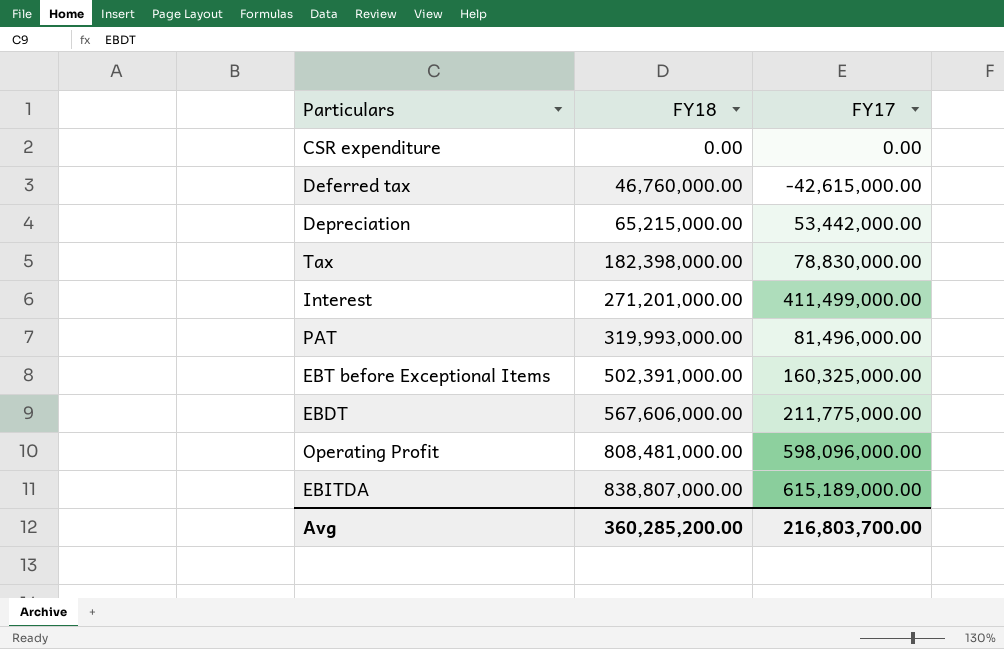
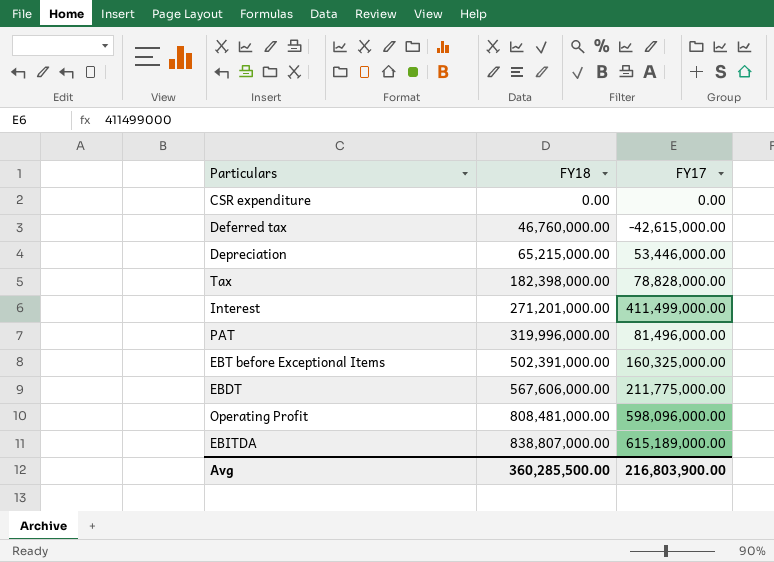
Depreciation | FY17: 53,442,000.00 -> 53,446,000.00
Tax | FY17: 78,830,000.00 -> 78,828,000.00
PAT | FY18: 319,993,000.00 -> 319,996,000.00
Avg | FY18: 360,285,200.00 -> 360,285,500.00
Avg | FY17: 216,803,700.00 -> 216,803,900.00

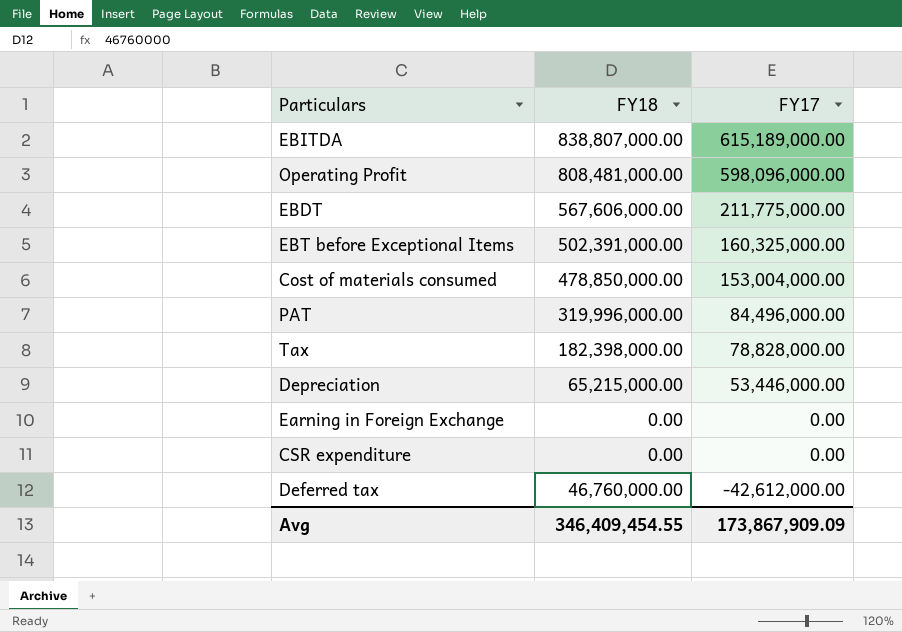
row order: FY18 ascending -> FY17 descending
row Interest: 271,201,000.00 | 411,499,000.00 -> none
row Cost of materials consumed: none -> 478,850,000.00 | 153,004,000.00
PAT | FY17: 81,496,000.00 -> 84,496,000.00
row Earning in Foreign Exchange: none -> 0.00 | 0.00
Deferred tax | FY17: -42,615,000.00 -> -42,612,000.00
Avg | FY18: 360,285,500.00 -> 346,409,454.55
Avg | FY17: 216,803,900.00 -> 173,867,909.09

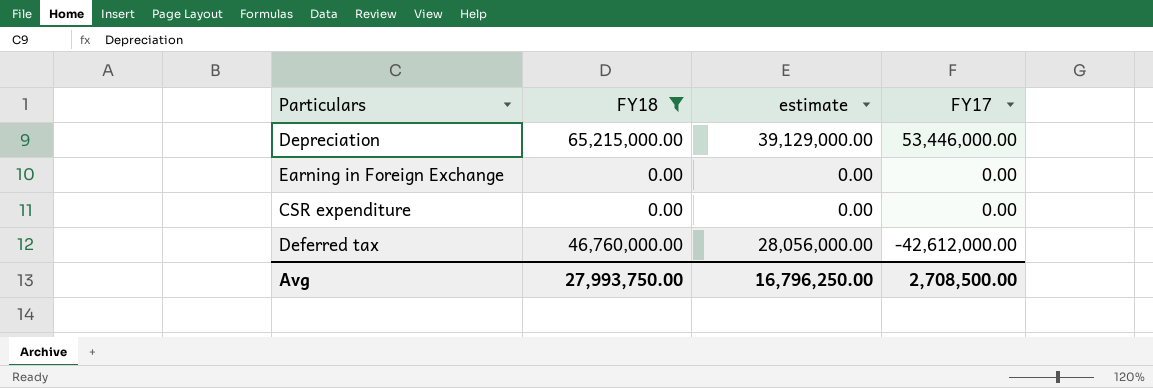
filter: none -> FY18 <= 65,215,000.00
column estimate | formula: none -> [FY18] * 0.6
Avg | FY18: 346,409,454.55 -> 27,993,750.00
Avg | FY17: 173,867,909.09 -> 2,708,500.00

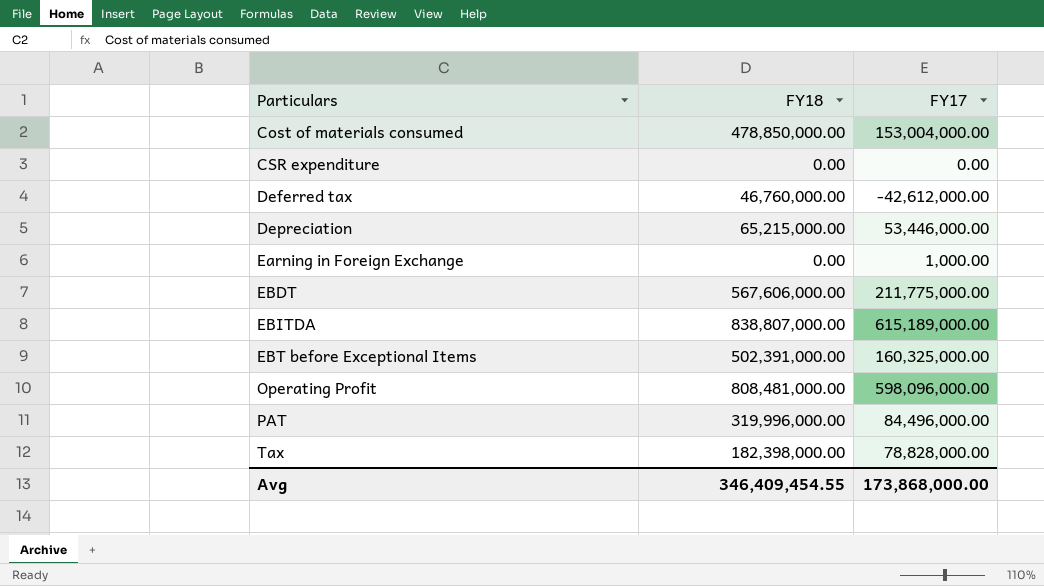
filter: FY18 <= 65,215,000.00 -> none
row order: FY17 descending -> Particulars ascending
column estimate | formula: [FY18] * 0.6 -> none
Earning in Foreign Exchange | FY17: 0.00 -> 1,000.00
Avg | FY18: 27,993,750.00 -> 346,409,454.55
Avg | FY17: 2,708,500.00 -> 173,868,000.00

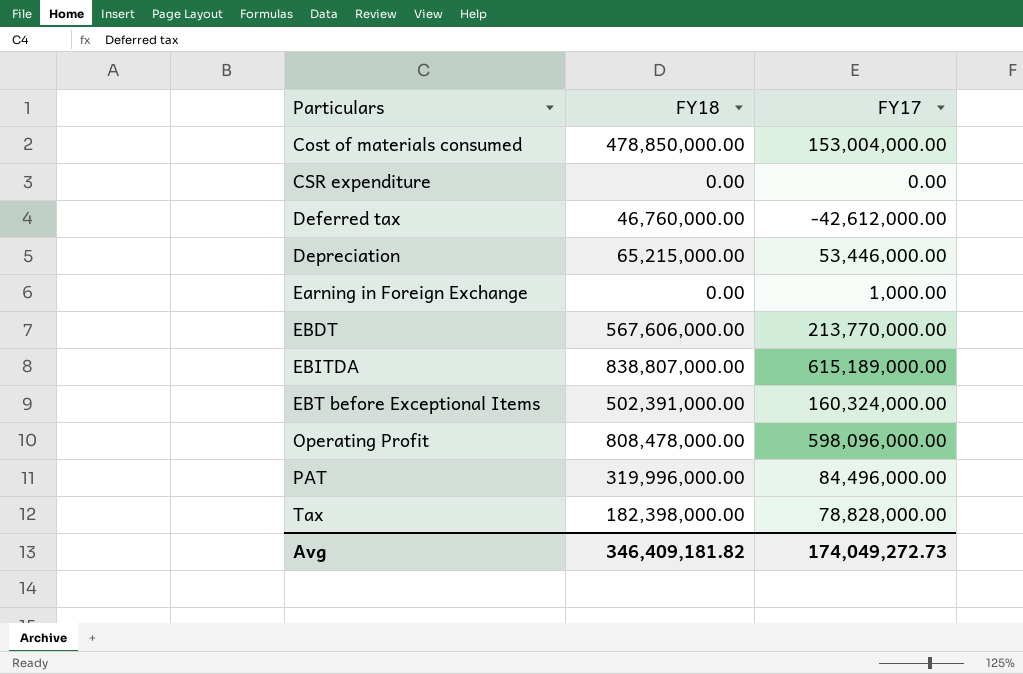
EBDT | FY17: 211,775,000.00 -> 213,770,000.00
EBT before Exceptional Items | FY17: 160,325,000.00 -> 160,324,000.00
Operating Profit | FY18: 808,481,000.00 -> 808,478,000.00
Avg | FY18: 346,409,454.55 -> 346,409,181.82
Avg | FY17: 173,868,000.00 -> 174,049,272.73

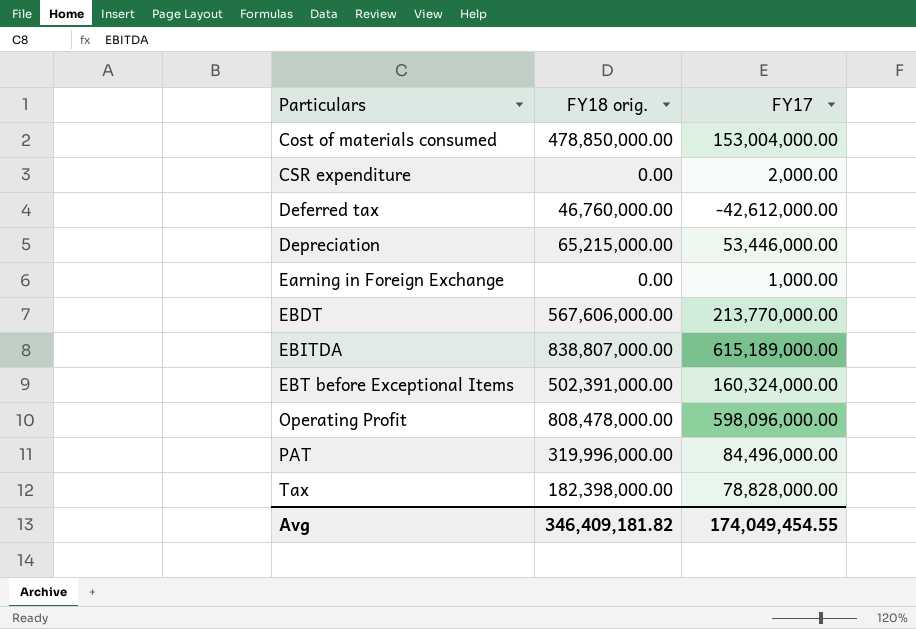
column name: FY18 -> FY18 orig.
CSR expenditure | FY17: 0.00 -> 2,000.00
Avg | FY17: 174,049,272.73 -> 174,049,454.55

